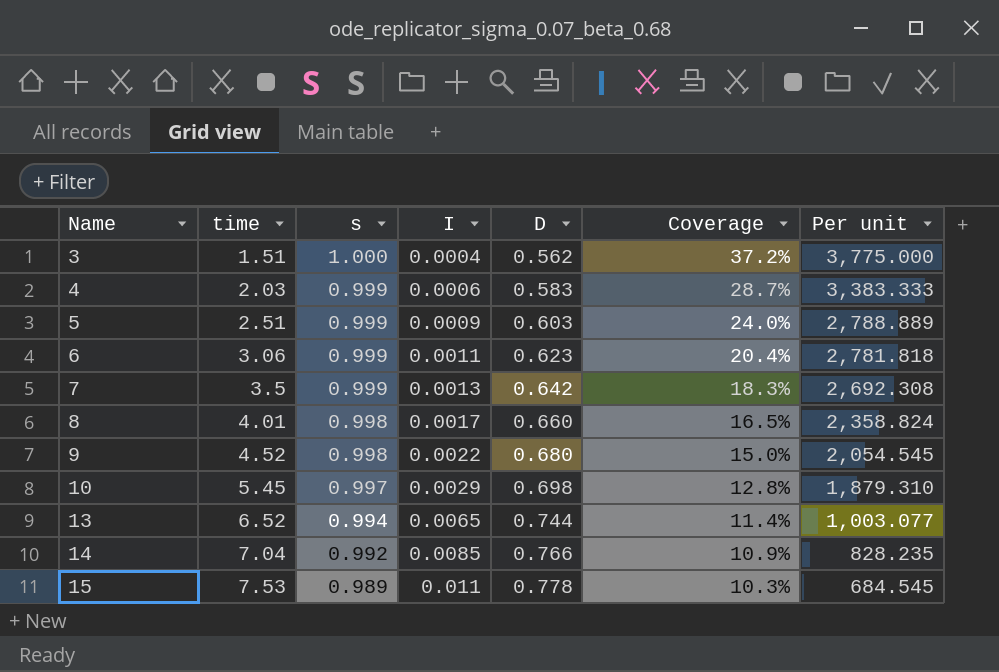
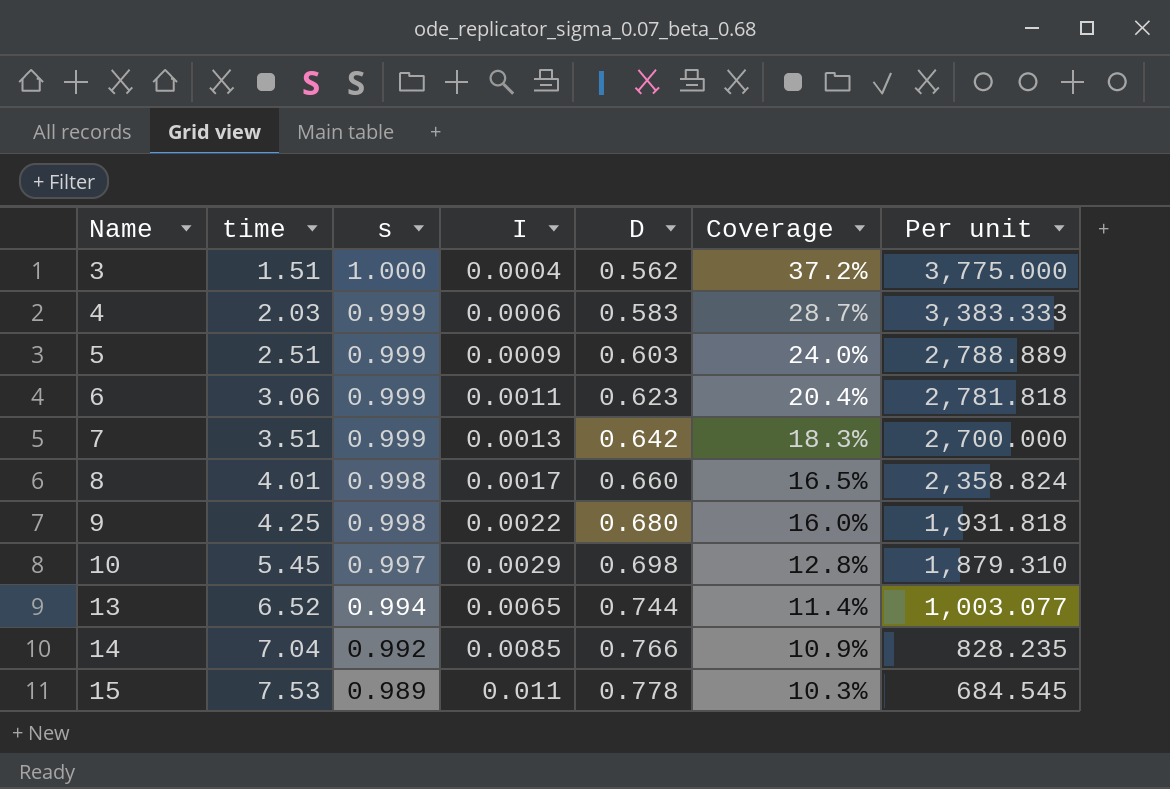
7 | time: 3.5 -> 3.51
7 | Per unit: 2,692.308 -> 2,700.000
9 | time: 4.52 -> 4.25
9 | Coverage: 15.0% -> 16.0%
9 | Per unit: 2,054.545 -> 1,931.818

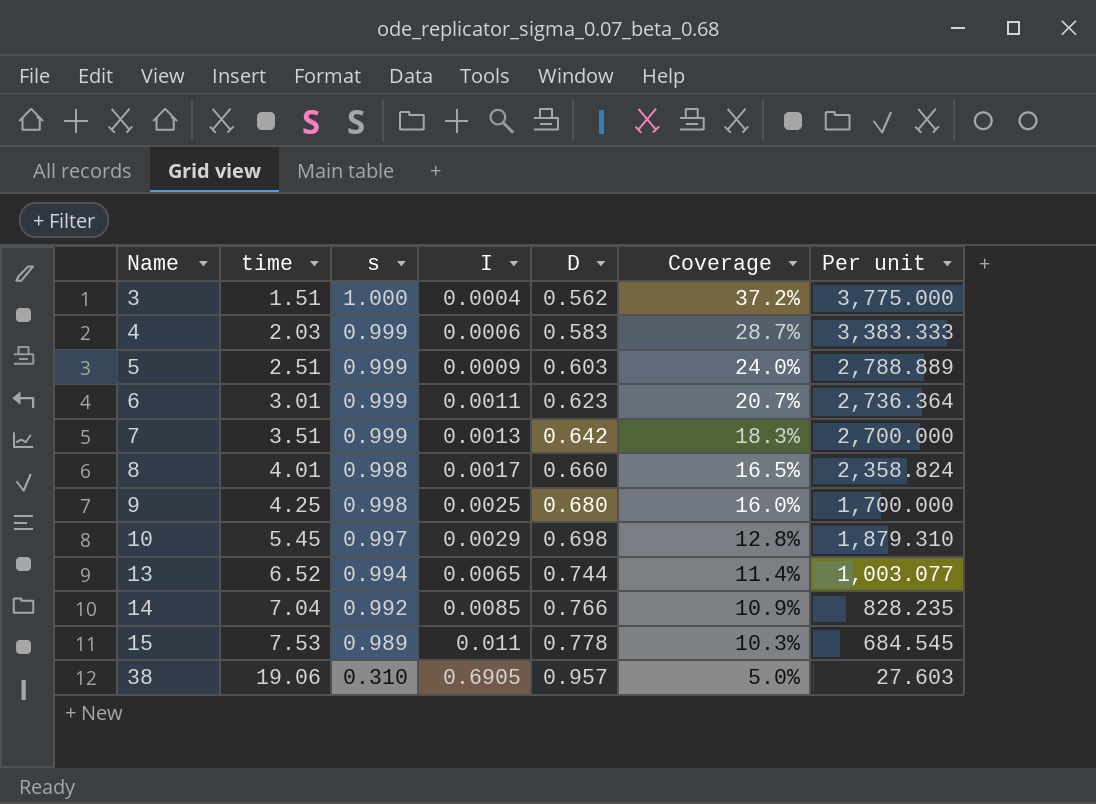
6 | time: 3.06 -> 3.01
6 | Coverage: 20.4% -> 20.7%
6 | Per unit: 2,781.818 -> 2,736.364
9 | I: 0.0022 -> 0.0025
9 | Per unit: 1,931.818 -> 1,700.000
row 38: none -> 19.06 | 0.310 | 0.6905 | 0.957 | 5.0% | 27.603

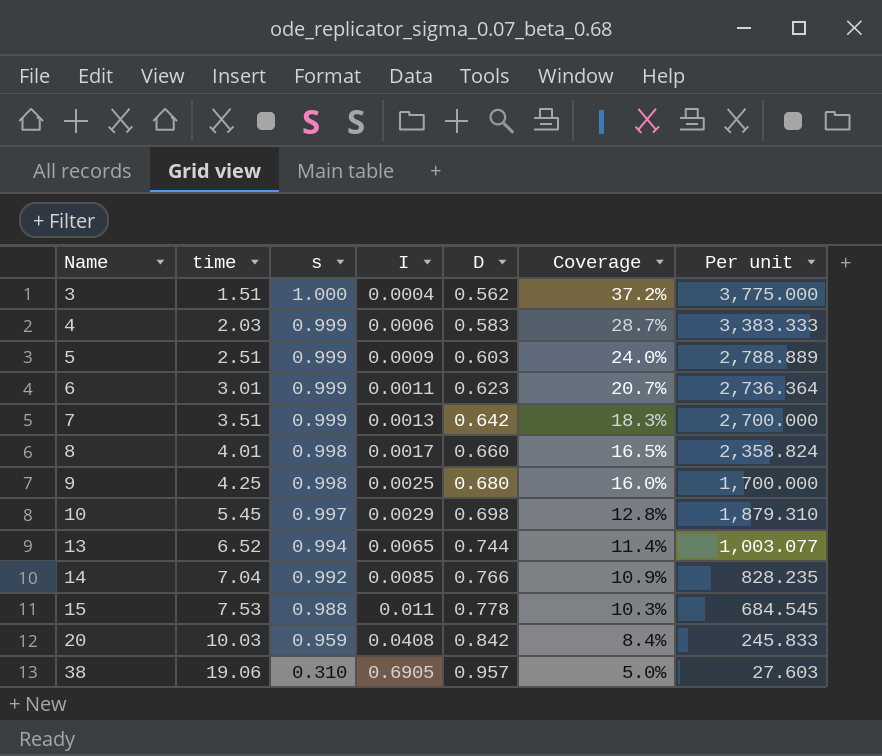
15 | s: 0.989 -> 0.988
row 20: none -> 10.03 | 0.959 | 0.0408 | 0.842 | 8.4% | 245.833

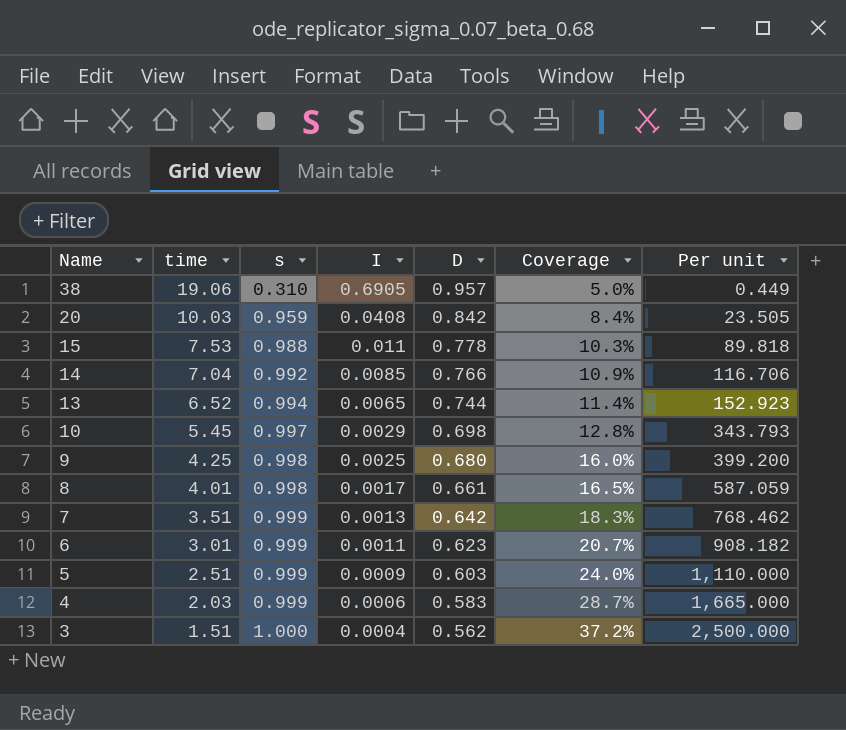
row order: Name ascending -> Name descending
column Per unit | formula: [time] / [I] -> [s] / [I]
8 | D: 0.660 -> 0.661

